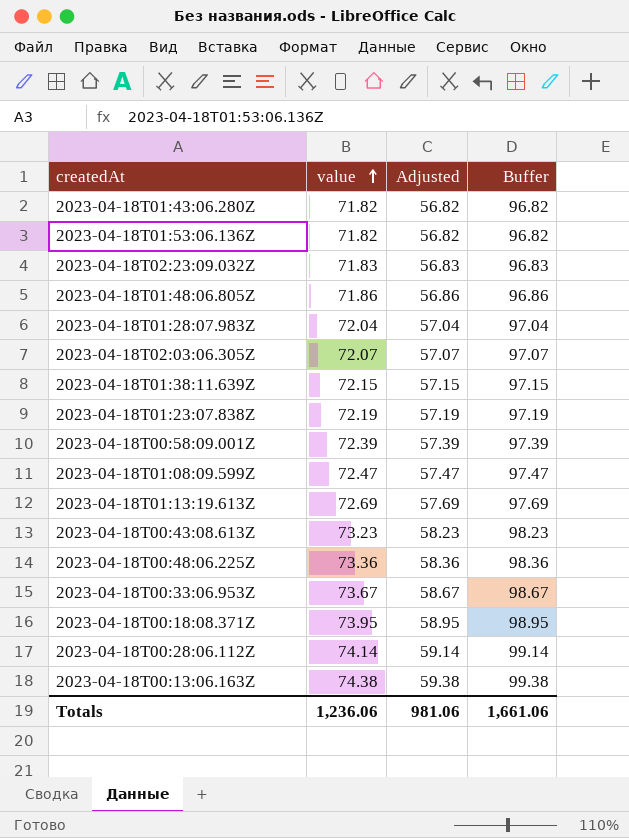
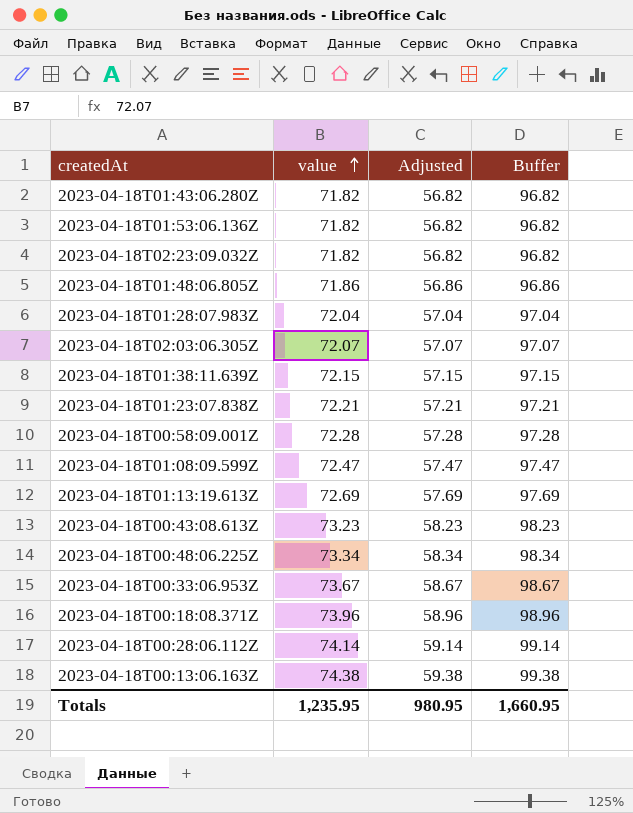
2023-04-18T02:23:09.032Z | value: 71.83 -> 71.82
2023-04-18T02:23:09.032Z | Adjusted: 56.83 -> 56.82
2023-04-18T02:23:09.032Z | Buffer: 96.83 -> 96.82
2023-04-18T01:23:07.838Z | value: 72.19 -> 72.21
2023-04-18T01:23:07.838Z | Adjusted: 57.19 -> 57.21
2023-04-18T01:23:07.838Z | Buffer: 97.19 -> 97.21
2023-04-18T00:58:09.001Z | value: 72.39 -> 72.28
2023-04-18T00:58:09.001Z | Adjusted: 57.39 -> 57.28
2023-04-18T00:58:09.001Z | Buffer: 97.39 -> 97.28
2023-04-18T00:48:06.225Z | value: 73.36 -> 73.34
2023-04-18T00:48:06.225Z | Adjusted: 58.36 -> 58.34
2023-04-18T00:48:06.225Z | Buffer: 98.36 -> 98.34
2023-04-18T00:18:08.371Z | value: 73.95 -> 73.96
2023-04-18T00:18:08.371Z | Adjusted: 58.95 -> 58.96
2023-04-18T00:18:08.371Z | Buffer: 98.95 -> 98.96
Totals | value: 1,236.06 -> 1,235.95
Totals | Adjusted: 981.06 -> 980.95
Totals | Buffer: 1,661.06 -> 1,660.95

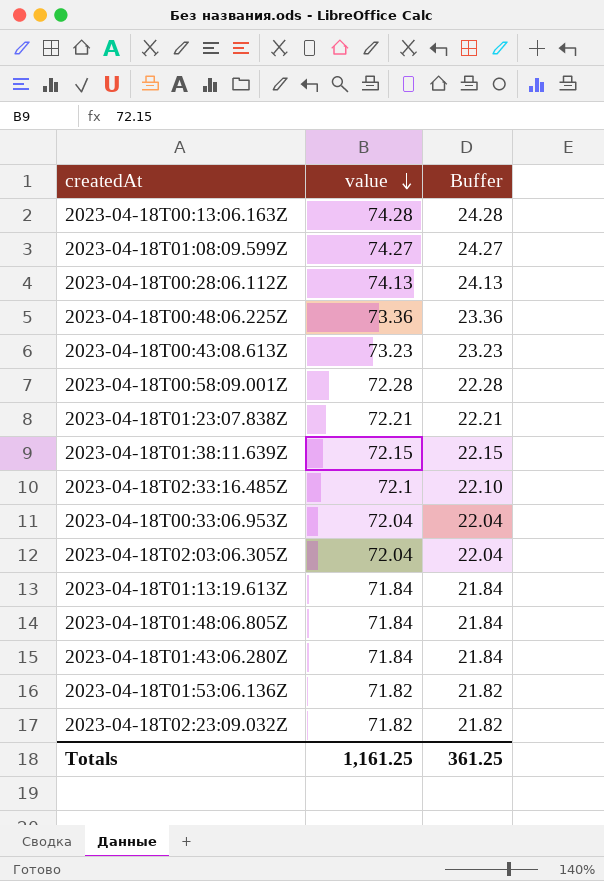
row order: value ascending -> value descending
column Adjusted | formula: [value] - 15 -> none
column Buffer | formula: [value] + 25 -> [value] - 50
row 2023-04-18T01:28:07.983Z: 72.04 | 57.04 | 97.04 -> none
row 2023-04-18T00:18:08.371Z: 73.96 | 58.96 | 98.96 -> none
2023-04-18T00:13:06.163Z | value: 74.38 -> 74.28
2023-04-18T01:08:09.599Z | value: 72.47 -> 74.27
2023-04-18T00:28:06.112Z | value: 74.14 -> 74.13
2023-04-18T00:48:06.225Z | value: 73.34 -> 73.36
row 2023-04-18T02:33:16.485Z: none -> 72.1 | 22.10
2023-04-18T00:33:06.953Z | value: 73.67 -> 72.04
2023-04-18T02:03:06.305Z | value: 72.07 -> 72.04
2023-04-18T01:13:19.613Z | value: 72.69 -> 71.84
2023-04-18T01:48:06.805Z | value: 71.86 -> 71.84
2023-04-18T01:43:06.280Z | value: 71.82 -> 71.84
Totals | value: 1,235.95 -> 1,161.25
Totals | Buffer: 1,660.95 -> 361.25

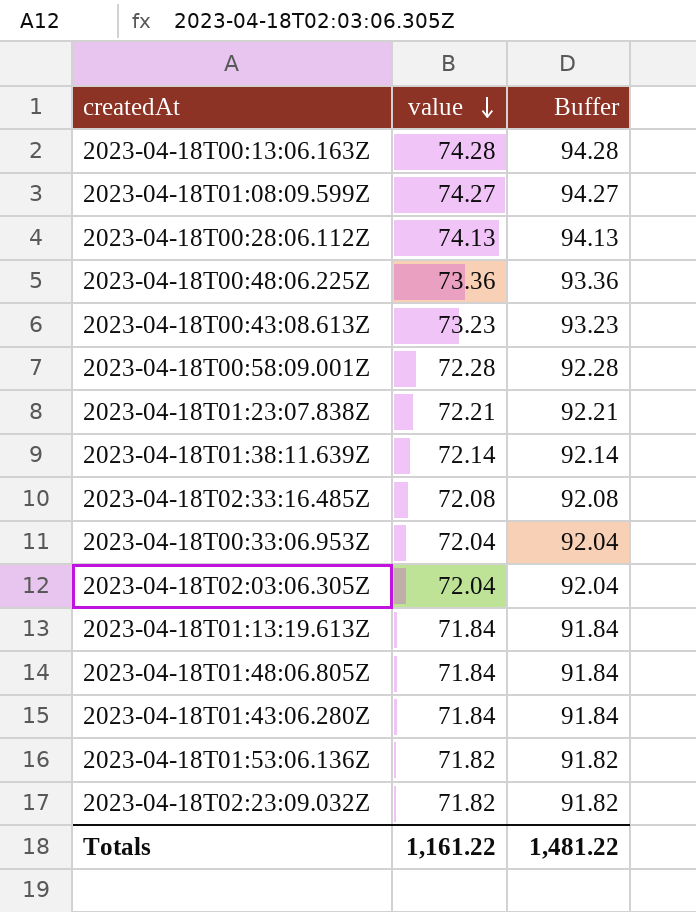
column Buffer | formula: [value] - 50 -> [value] + 20
2023-04-18T01:38:11.639Z | value: 72.15 -> 72.14
2023-04-18T02:33:16.485Z | value: 72.1 -> 72.08
Totals | value: 1,161.25 -> 1,161.22
Totals | Buffer: 361.25 -> 1,481.22

